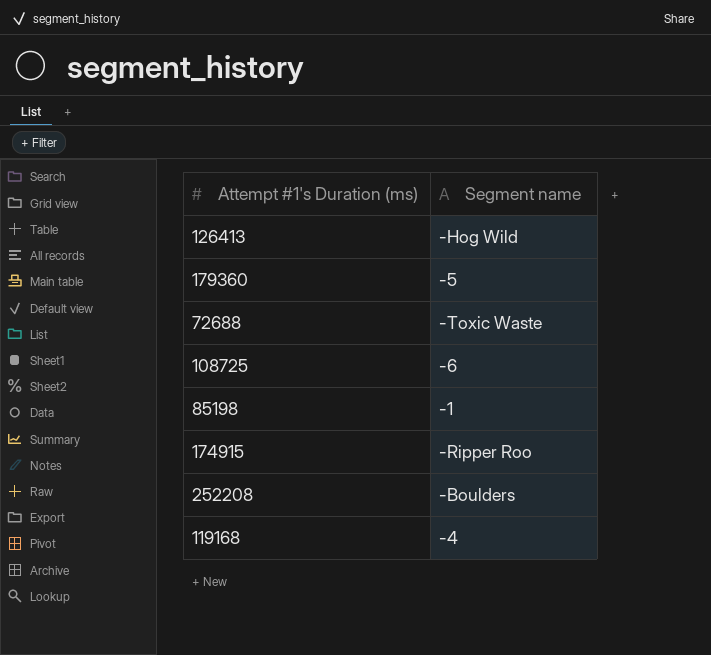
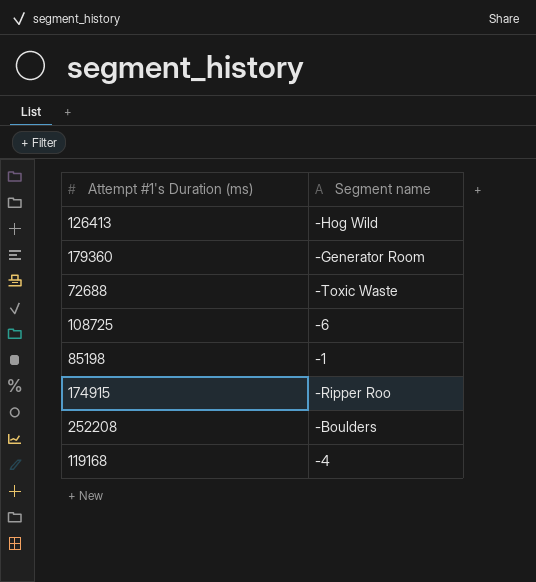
179360 | Segment name: -5 -> -Generator Room

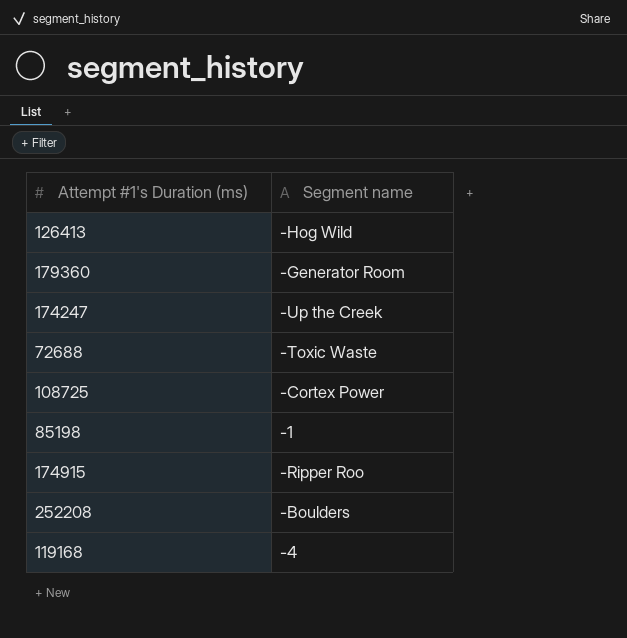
row 174247: none -> -Up the Creek
108725 | Segment name: -6 -> -Cortex Power

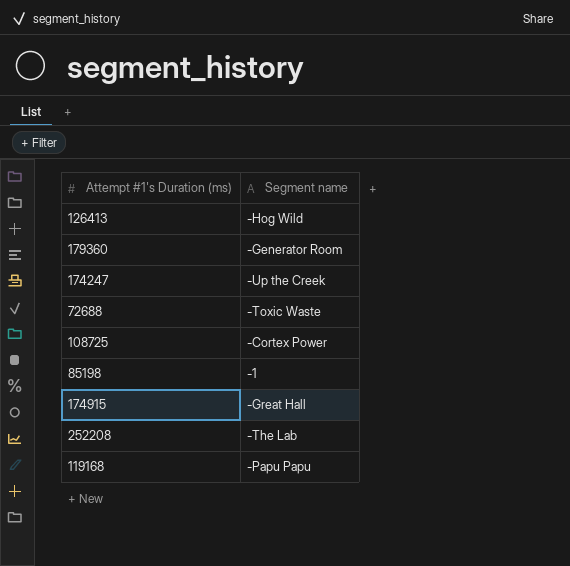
174915 | Segment name: -Ripper Roo -> -Great Hall
252208 | Segment name: -Boulders -> -The Lab
119168 | Segment name: -4 -> -Papu Papu

